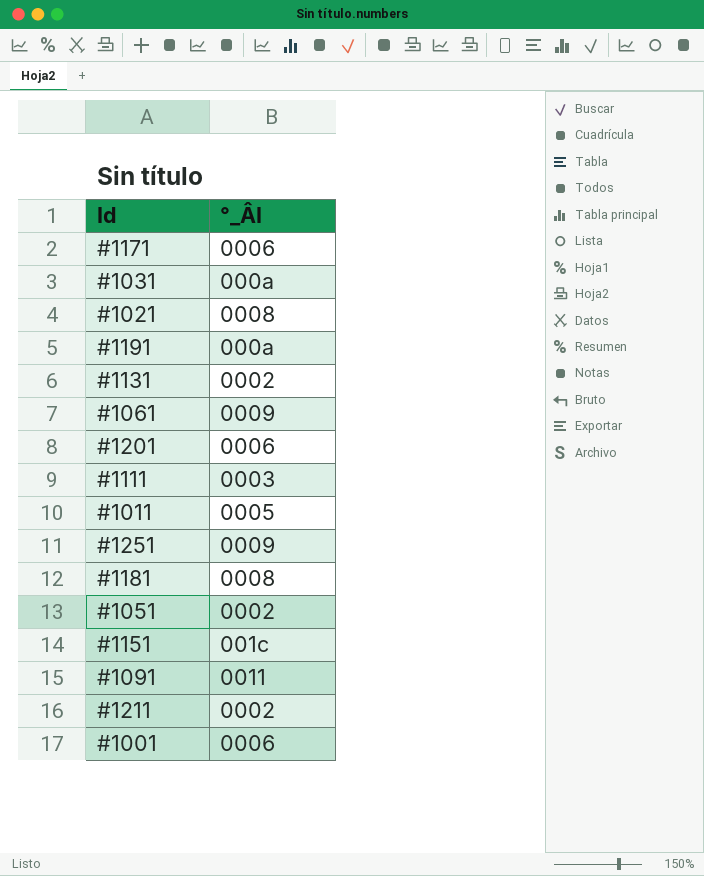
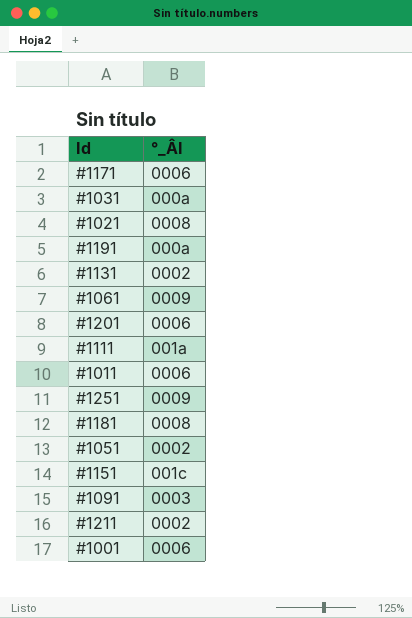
#1111 | °_ÂI: 0003 -> 001a
#1011 | °_ÂI: 0005 -> 0006
#1091 | °_ÂI: 0011 -> 0003

